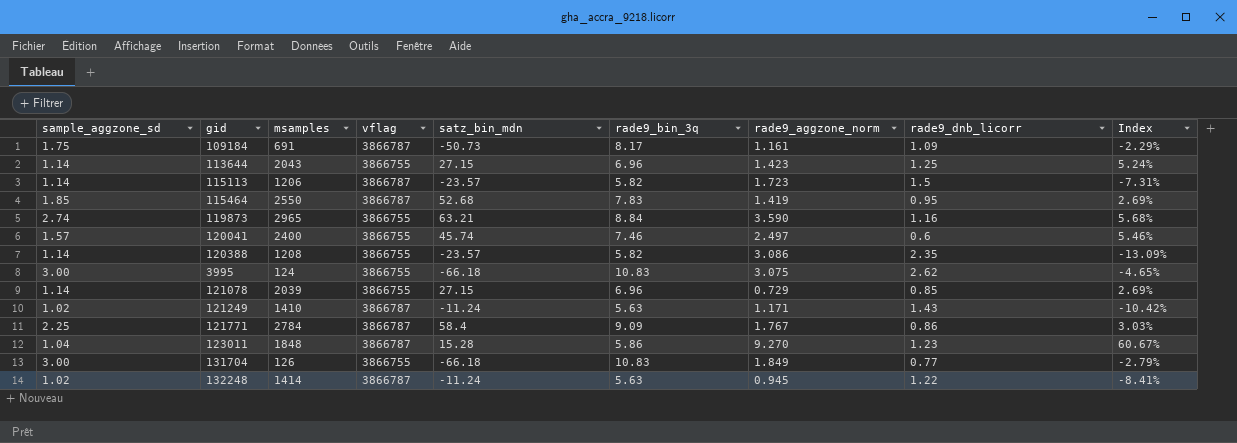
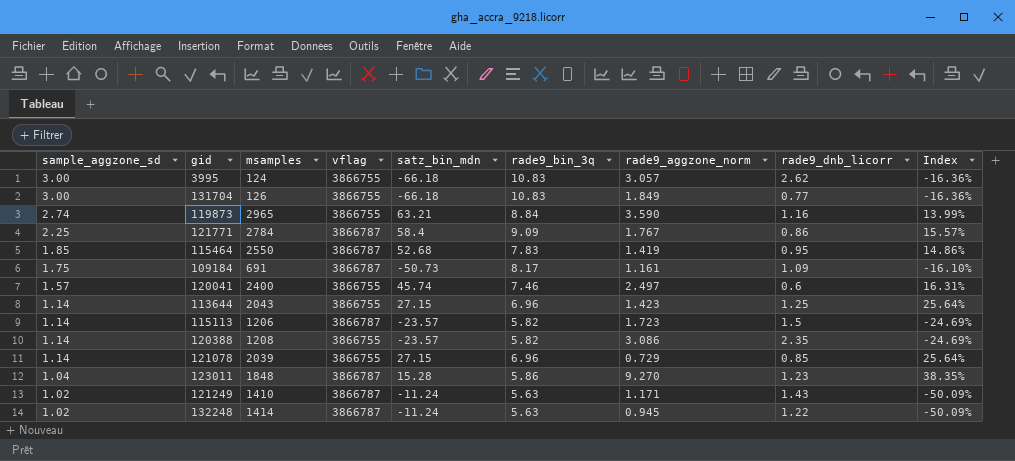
row order: none -> sample_aggzone_sd descending
column Index | formula: [rade9_aggzone_norm] / [satz_bin_mdn] -> [rade9_bin_3q] / [satz_bin_mdn]
3995 | rade9_aggzone_norm: 3.075 -> 3.057

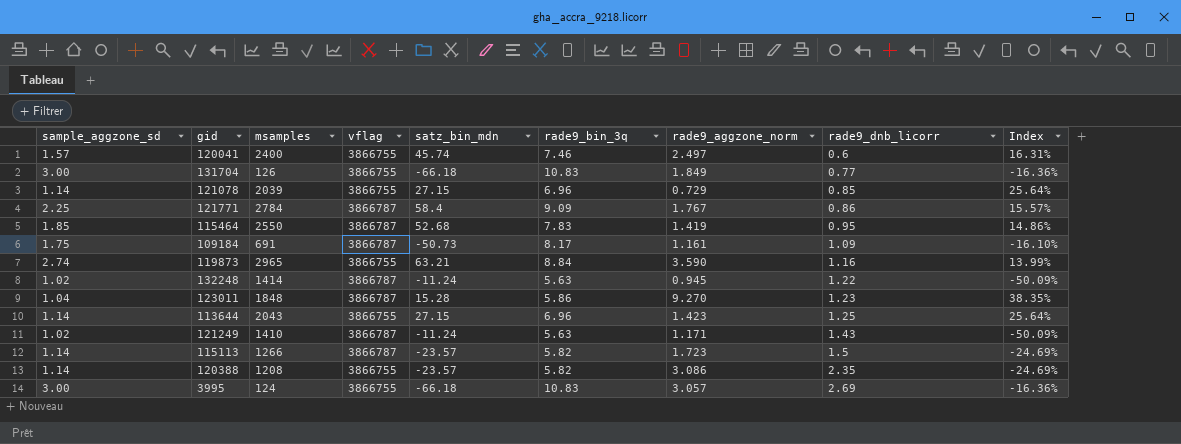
row order: sample_aggzone_sd descending -> rade9_dnb_licorr ascending
115113 | msamples: 1206 -> 1266
3995 | rade9_dnb_licorr: 2.62 -> 2.69

